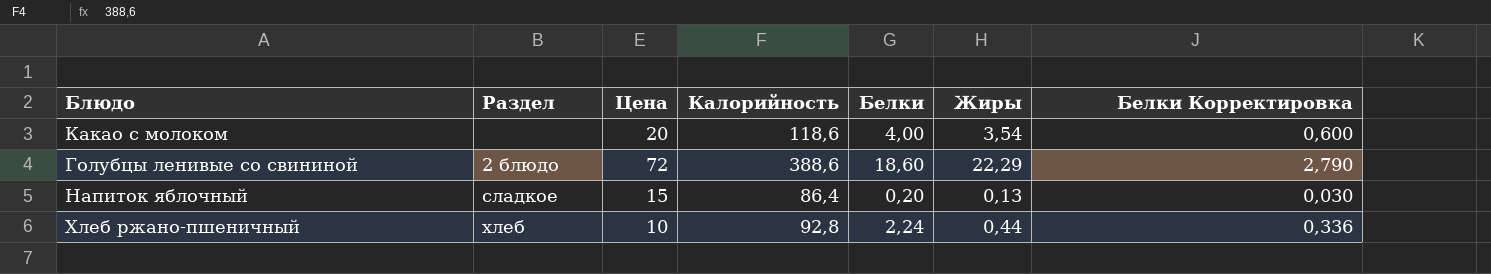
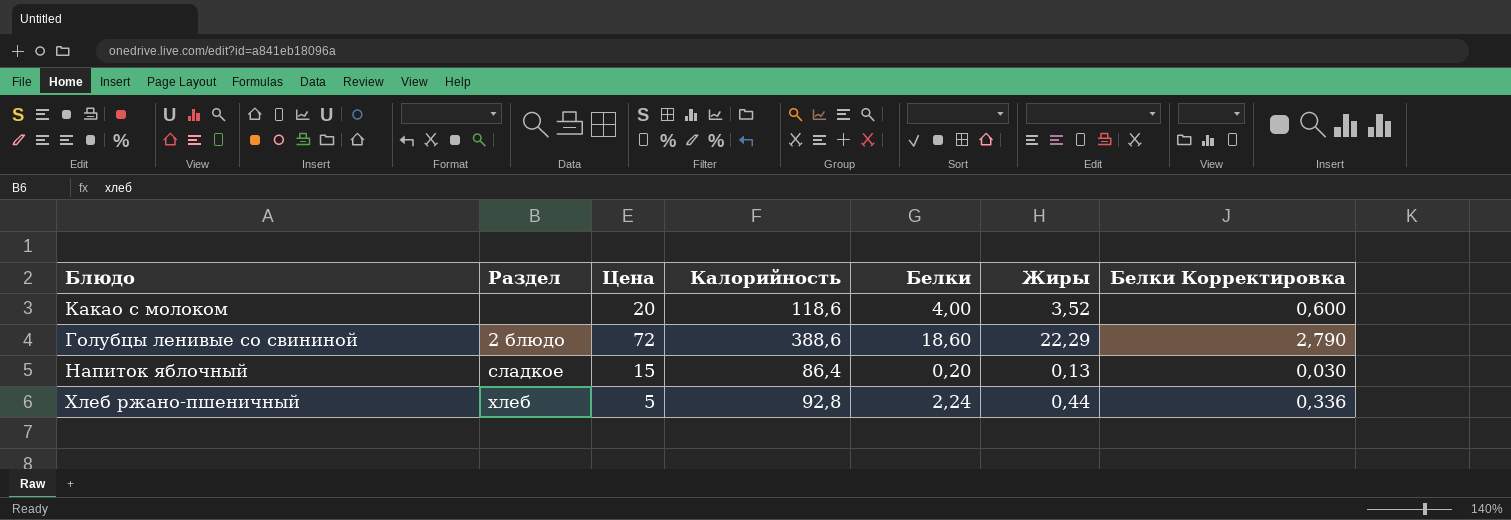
Какао с молоком | Жиры: 3,54 -> 3,52
Хлеб ржано-пшеничный | Цена: 10 -> 5

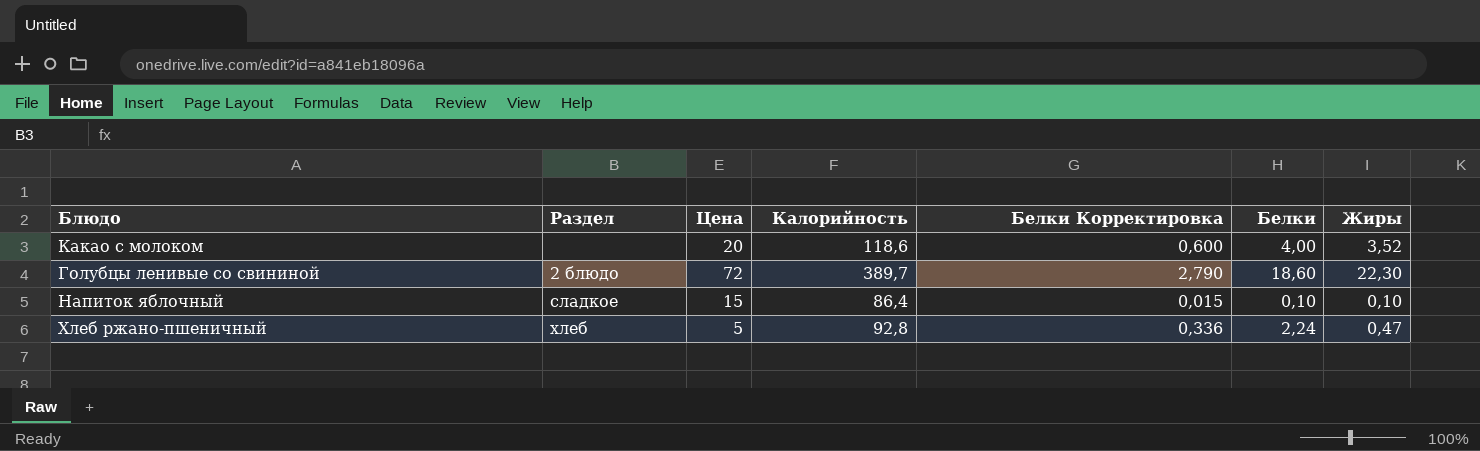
column Белки Корректировка | position: 7 -> 5
Голубцы ленивые со свининой | Калорийность: 388,6 -> 389,7
Голубцы ленивые со свининой | Жиры: 22,29 -> 22,30
Напиток яблочный | Белки Корректировка: 0,030 -> 0,015
Напиток яблочный | Белки: 0,20 -> 0,10
Напиток яблочный | Жиры: 0,13 -> 0,10
Хлеб ржано-пшеничный | Жиры: 0,44 -> 0,47

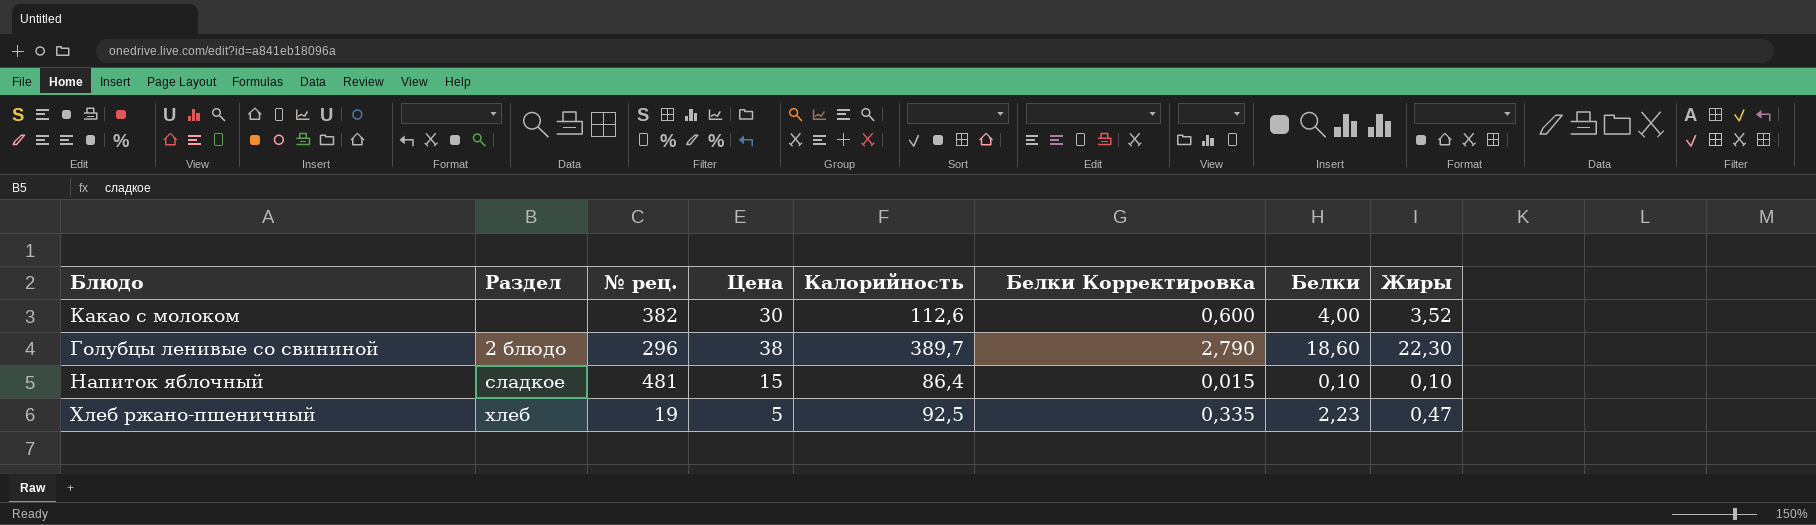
column № рец. | position: none -> 3
Какао с молоком | Цена: 20 -> 30
Какао с молоком | Калорийность: 118,6 -> 112,6
Голубцы ленивые со свининой | Цена: 72 -> 38
Хлеб ржано-пшеничный | Калорийность: 92,8 -> 92,5
Хлеб ржано-пшеничный | Белки Корректировка: 0,336 -> 0,335
Хлеб ржано-пшеничный | Белки: 2,24 -> 2,23

